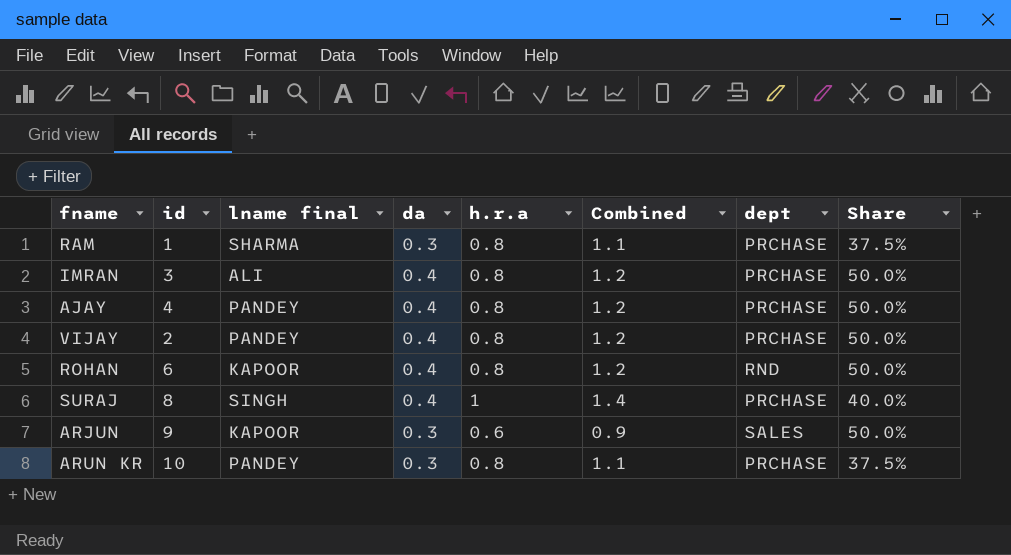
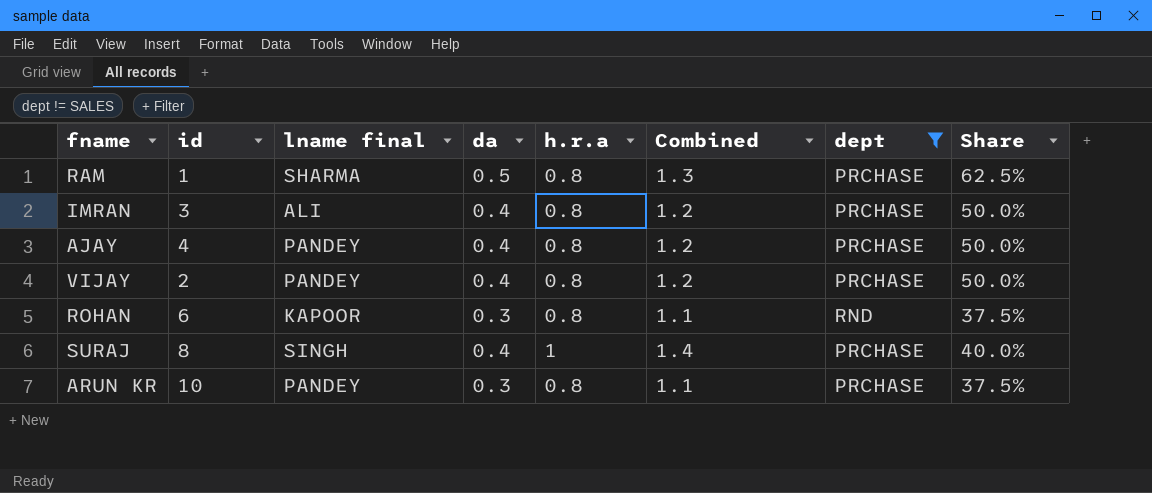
filter: none -> dept != SALES
RAM | da: 0.3 -> 0.5
RAM | Combined: 1.1 -> 1.3
RAM | Share: 37.5% -> 62.5%
ROHAN | da: 0.4 -> 0.3
ROHAN | Combined: 1.2 -> 1.1
ROHAN | Share: 50.0% -> 37.5%

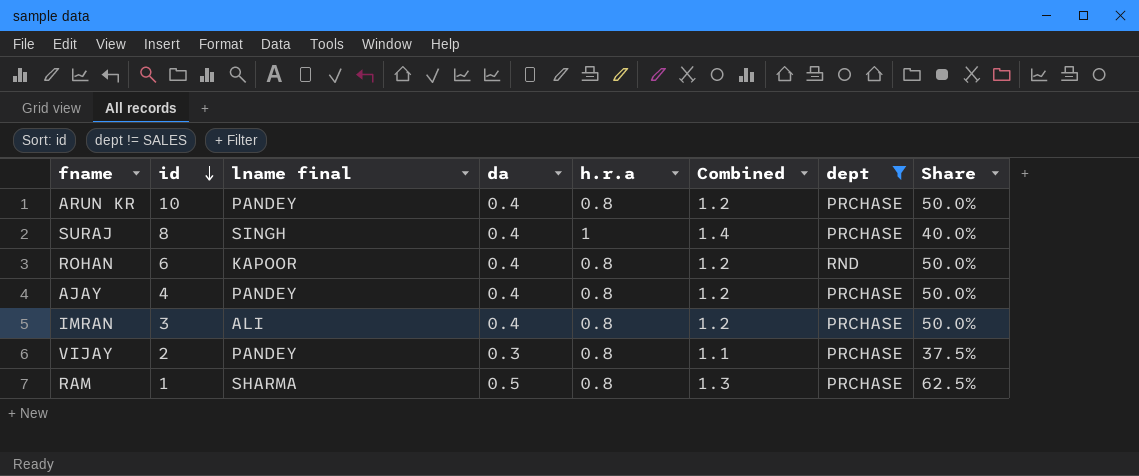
row order: none -> id descending
ARUN KR | da: 0.3 -> 0.4
ARUN KR | Combined: 1.1 -> 1.2
ARUN KR | Share: 37.5% -> 50.0%
ROHAN | da: 0.3 -> 0.4
ROHAN | Combined: 1.1 -> 1.2
ROHAN | Share: 37.5% -> 50.0%
VIJAY | da: 0.4 -> 0.3
VIJAY | Combined: 1.2 -> 1.1
VIJAY | Share: 50.0% -> 37.5%

